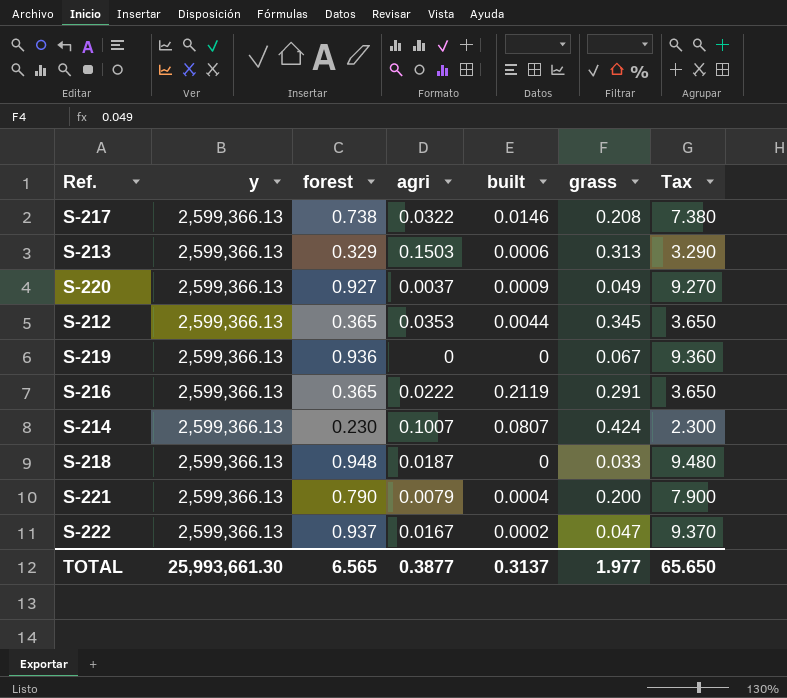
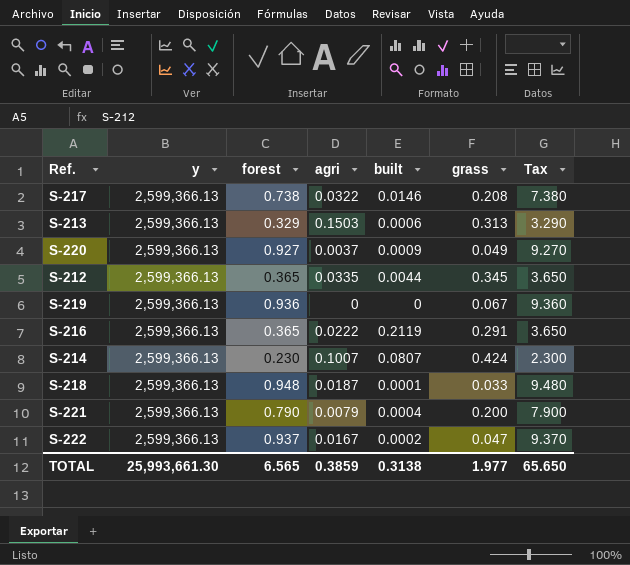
S-212 | agri: 0.0353 -> 0.0335
S-218 | built: 0 -> 0.0001
TOTAL | agri: 0.3877 -> 0.3859
TOTAL | built: 0.3137 -> 0.3138

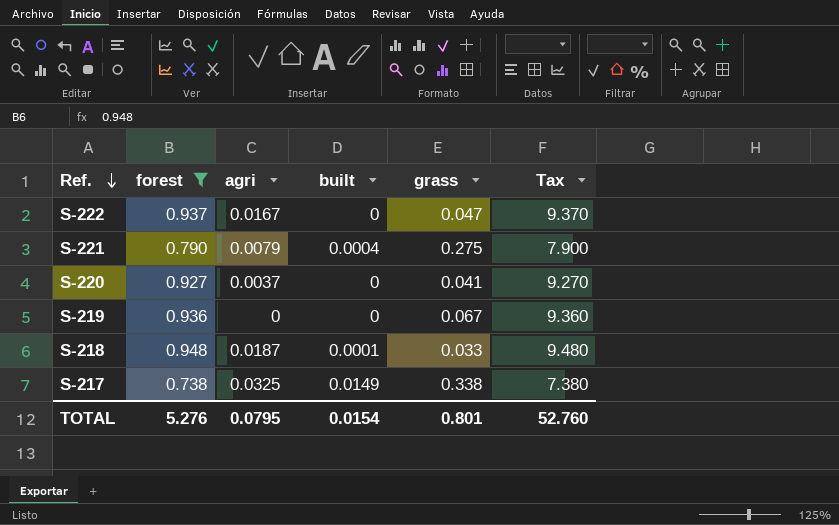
filter: none -> forest >= 0.738
row order: none -> Ref. descending
column y | position: 2 -> none
S-222 | built: 0.0002 -> 0
S-221 | grass: 0.200 -> 0.275
S-220 | built: 0.0009 -> 0
S-220 | grass: 0.049 -> 0.041
S-217 | agri: 0.0322 -> 0.0325
S-217 | built: 0.0146 -> 0.0149
S-217 | grass: 0.208 -> 0.338
TOTAL | forest: 6.565 -> 5.276
TOTAL | agri: 0.3859 -> 0.0795
TOTAL | built: 0.3138 -> 0.0154
TOTAL | grass: 1.977 -> 0.801
TOTAL | Tax: 65.650 -> 52.760

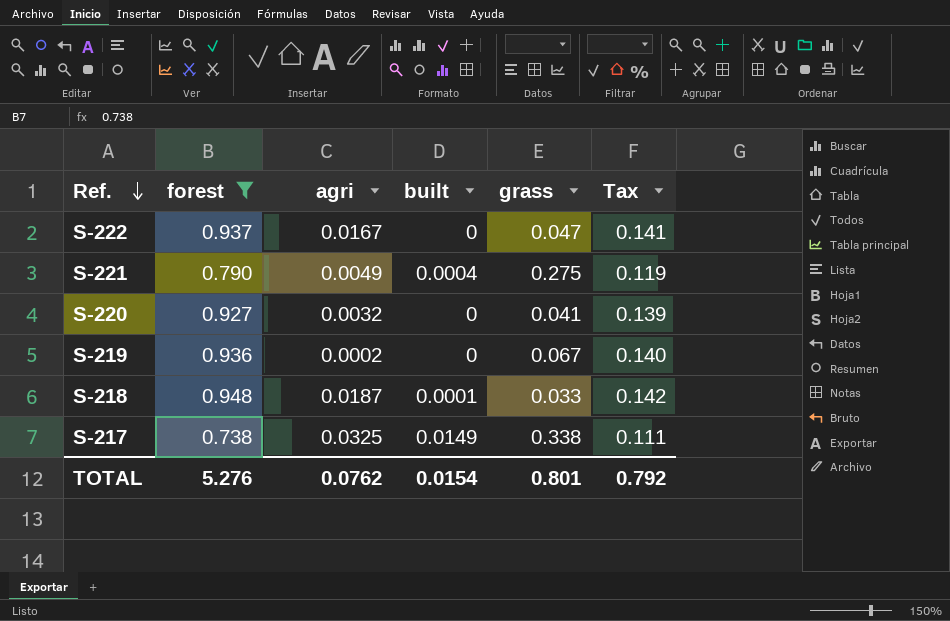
column Tax | formula: [forest] * 10 -> [forest] * 0.15
S-221 | agri: 0.0079 -> 0.0049
S-220 | agri: 0.0037 -> 0.0032
S-219 | agri: 0 -> 0.0002
TOTAL | agri: 0.0795 -> 0.0762
TOTAL | Tax: 52.760 -> 0.792

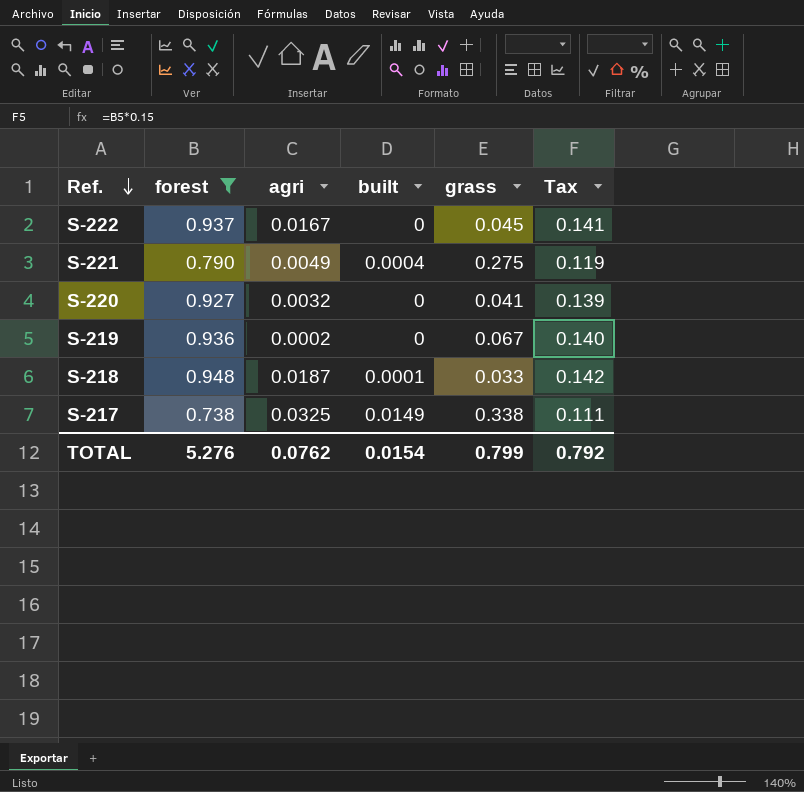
S-222 | grass: 0.047 -> 0.045
TOTAL | grass: 0.801 -> 0.799

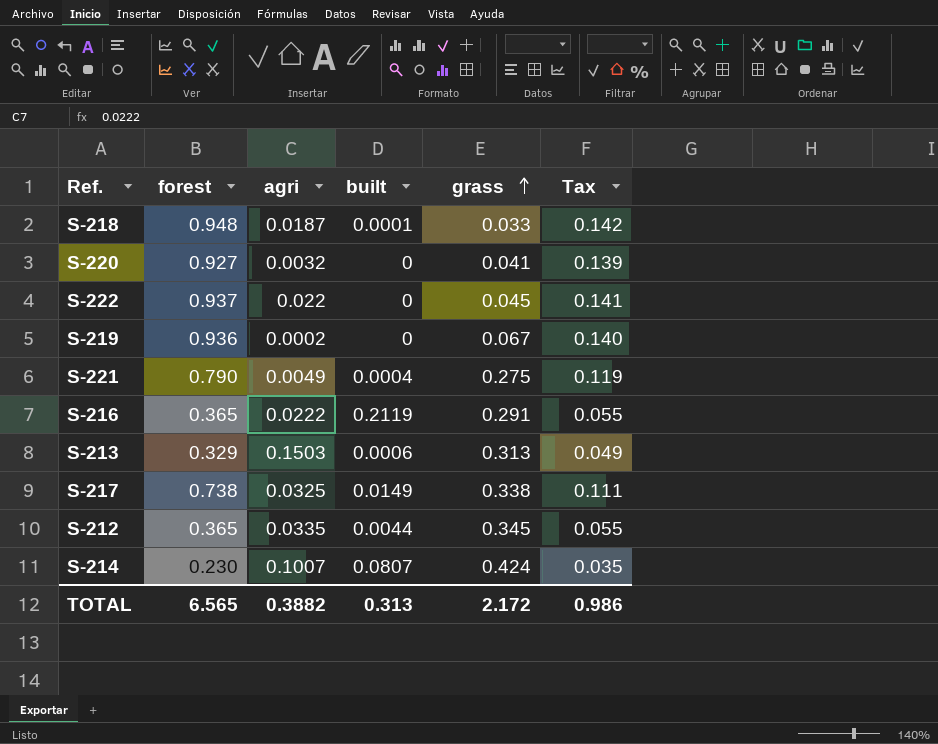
filter: forest >= 0.738 -> none
row order: Ref. descending -> grass ascending
S-222 | agri: 0.0167 -> 0.022
TOTAL | forest: 5.276 -> 6.565
TOTAL | agri: 0.0762 -> 0.3882
TOTAL | built: 0.0154 -> 0.313
TOTAL | grass: 0.799 -> 2.172
TOTAL | Tax: 0.792 -> 0.986

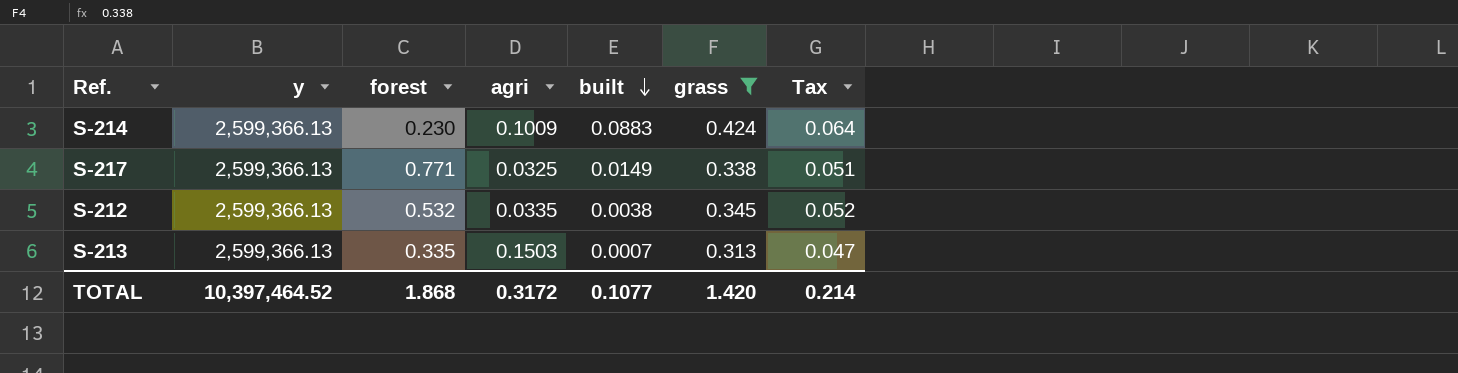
filter: none -> grass >= 0.313
row order: grass ascending -> built descending
column y | position: none -> 2
column Tax | formula: [forest] * 0.15 -> [grass] * 0.15
S-214 | agri: 0.1007 -> 0.1009
S-214 | built: 0.0807 -> 0.0883
S-217 | forest: 0.738 -> 0.771
S-212 | forest: 0.365 -> 0.532
S-212 | built: 0.0044 -> 0.0038
S-213 | forest: 0.329 -> 0.335
S-213 | built: 0.0006 -> 0.0007
TOTAL | forest: 6.565 -> 1.868
TOTAL | agri: 0.3882 -> 0.3172
TOTAL | built: 0.313 -> 0.1077
TOTAL | grass: 2.172 -> 1.420
TOTAL | Tax: 0.986 -> 0.214

